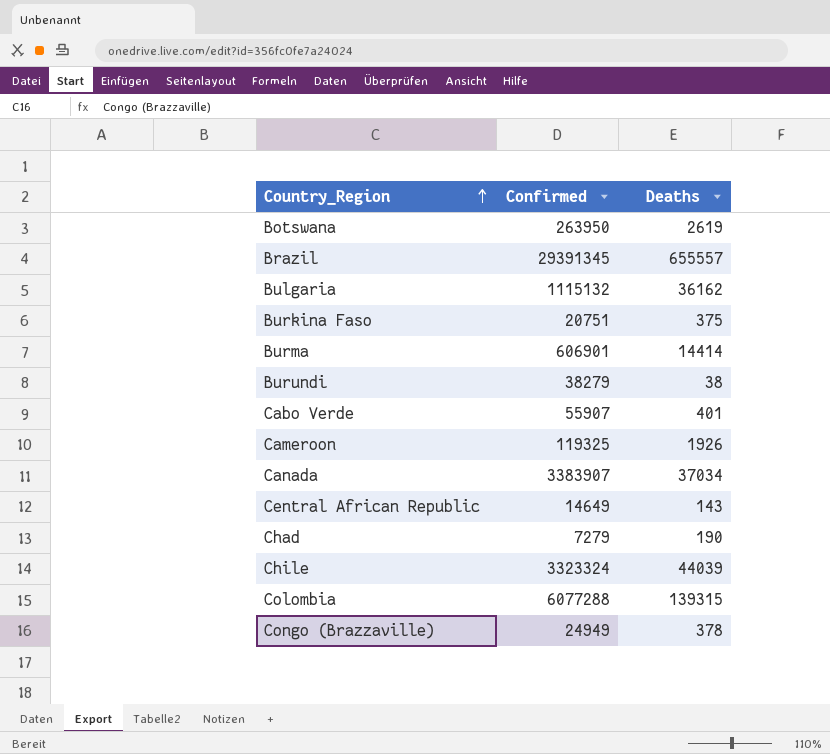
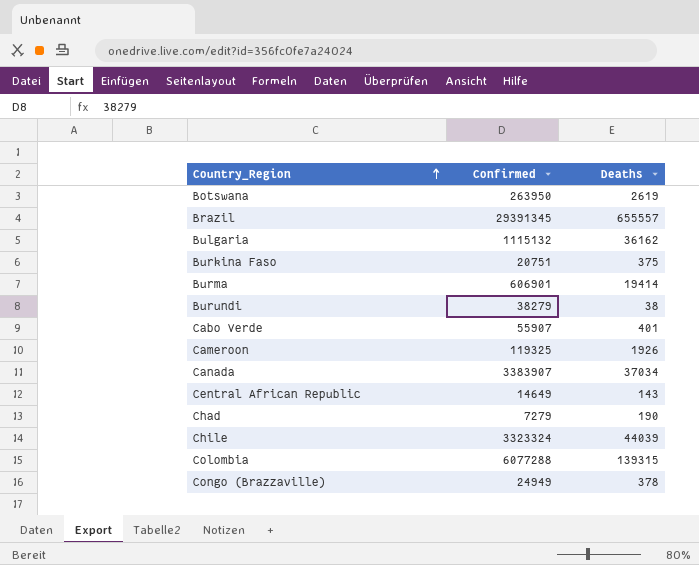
Burma | Deaths: 14414 -> 19414

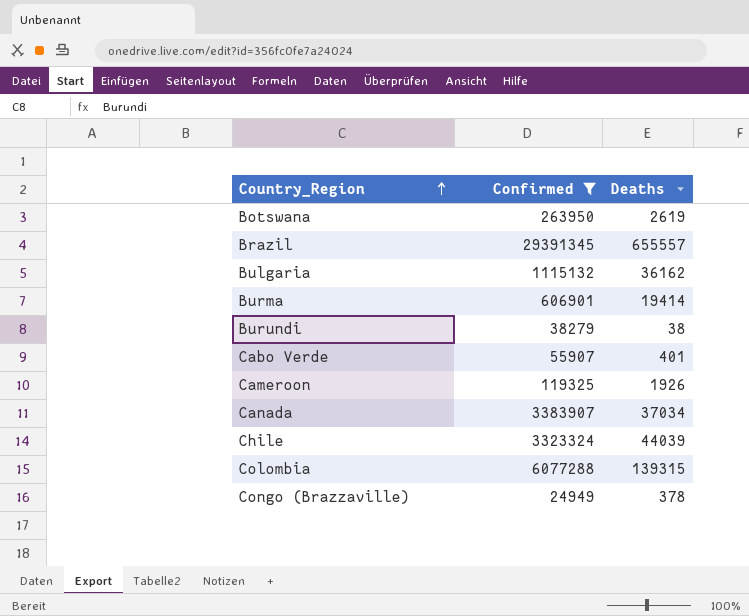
filter: none -> Confirmed >= 24949

